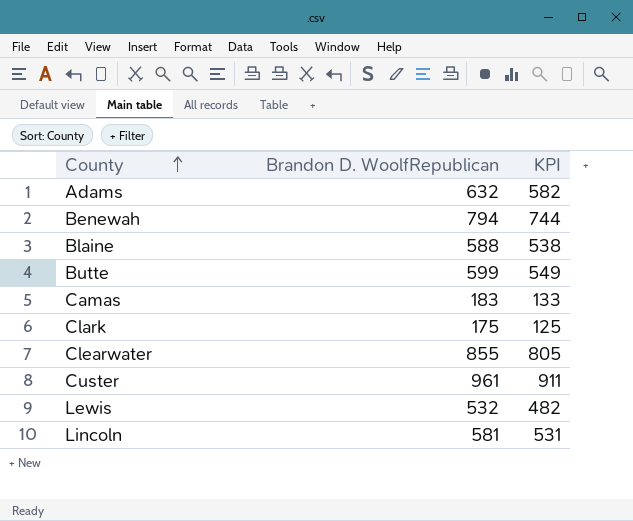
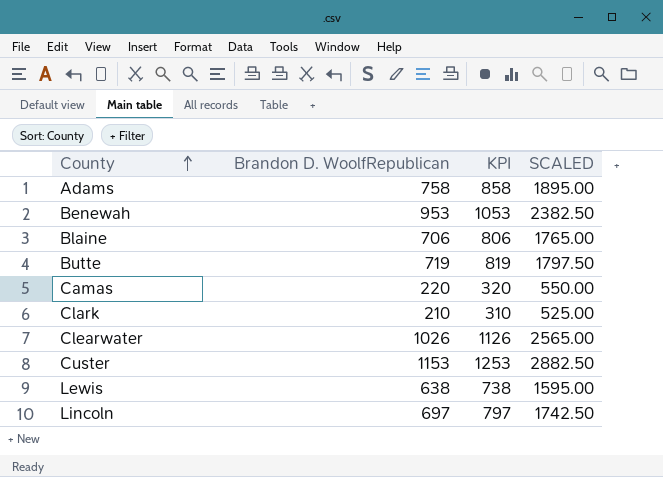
column KPI | formula: [Brandon D. WoolfRepublican] - 50 -> [Brandon D. WoolfRepublican] + 100
column SCALED | formula: none -> [Brandon D. WoolfRepublican] * 2.5
Adams | Brandon D. WoolfRepublican: 632 -> 758
Benewah | Brandon D. WoolfRepublican: 794 -> 953
Blaine | Brandon D. WoolfRepublican: 588 -> 706
Butte | Brandon D. WoolfRepublican: 599 -> 719
Camas | Brandon D. WoolfRepublican: 183 -> 220
Clark | Brandon D. WoolfRepublican: 175 -> 210
Clearwater | Brandon D. WoolfRepublican: 855 -> 1026
Custer | Brandon D. WoolfRepublican: 961 -> 1153
Lewis | Brandon D. WoolfRepublican: 532 -> 638
Lincoln | Brandon D. WoolfRepublican: 581 -> 697

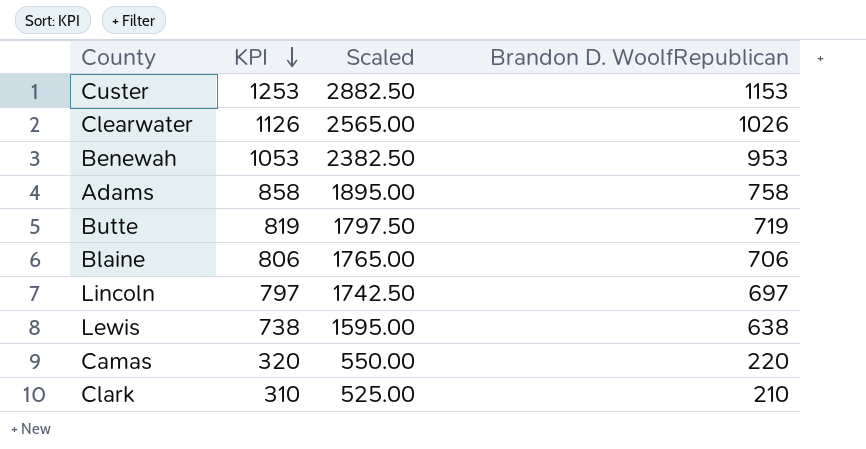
row order: County ascending -> KPI descending
column name: SCALED -> Scaled
column Brandon D. WoolfRepublican | position: 2 -> 4

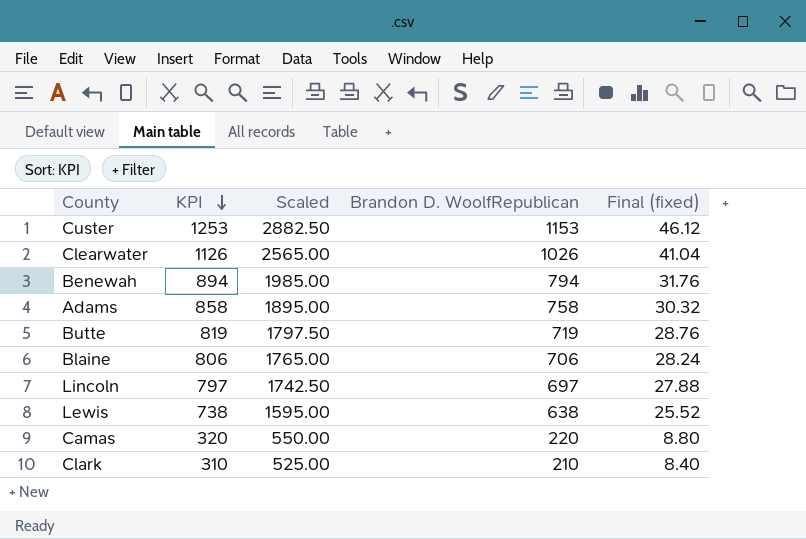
column Final (fixed) | formula: none -> [Brandon D. WoolfRepublican] * 0.04
Benewah | KPI: 1053 -> 894
Benewah | Scaled: 2382.50 -> 1985.00
Benewah | Brandon D. WoolfRepublican: 953 -> 794

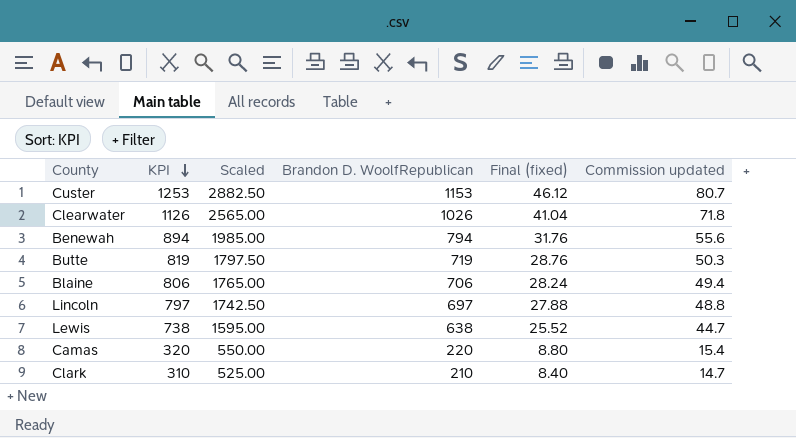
column Commission updated | formula: none -> [Brandon D. WoolfRepublican] * 0.07
row Adams: 858 | 1895.00 | 758 | 30.32 -> none

